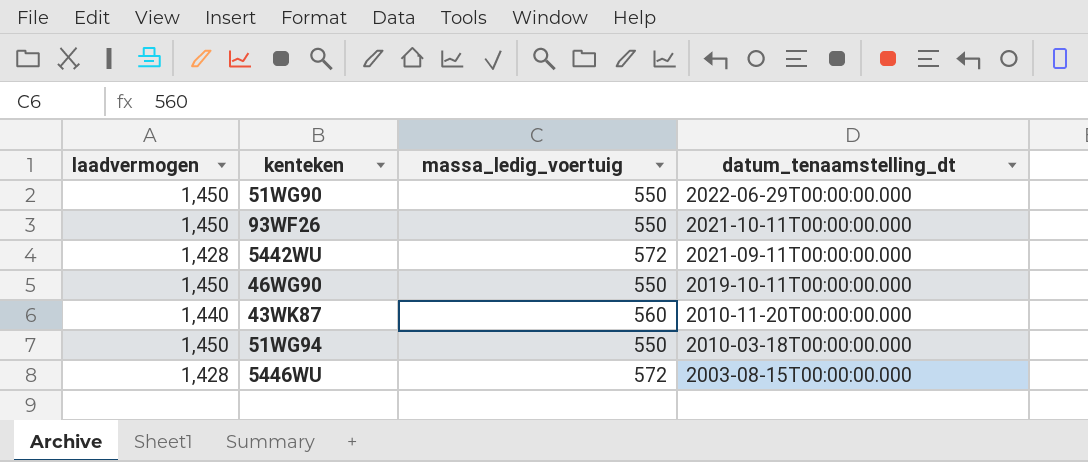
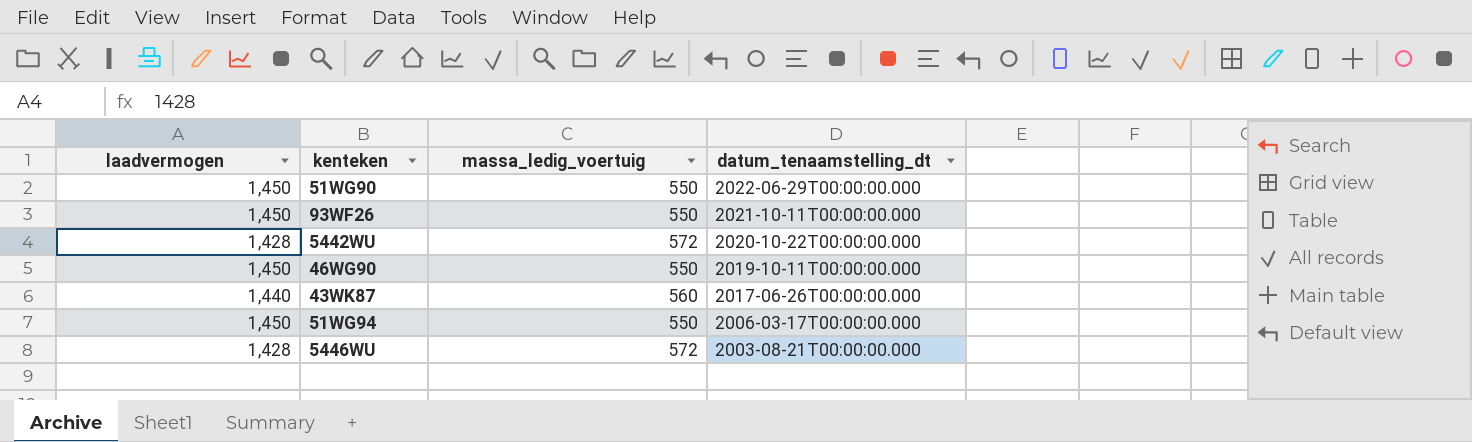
5442WU | datum_tenaamstelling_dt: 2021-09-11T00:00:00.000 -> 2020-10-22T00:00:00.000
43WK87 | datum_tenaamstelling_dt: 2010-11-20T00:00:00.000 -> 2017-06-26T00:00:00.000
51WG94 | datum_tenaamstelling_dt: 2010-03-18T00:00:00.000 -> 2006-03-17T00:00:00.000
5446WU | datum_tenaamstelling_dt: 2003-08-15T00:00:00.000 -> 2003-08-21T00:00:00.000

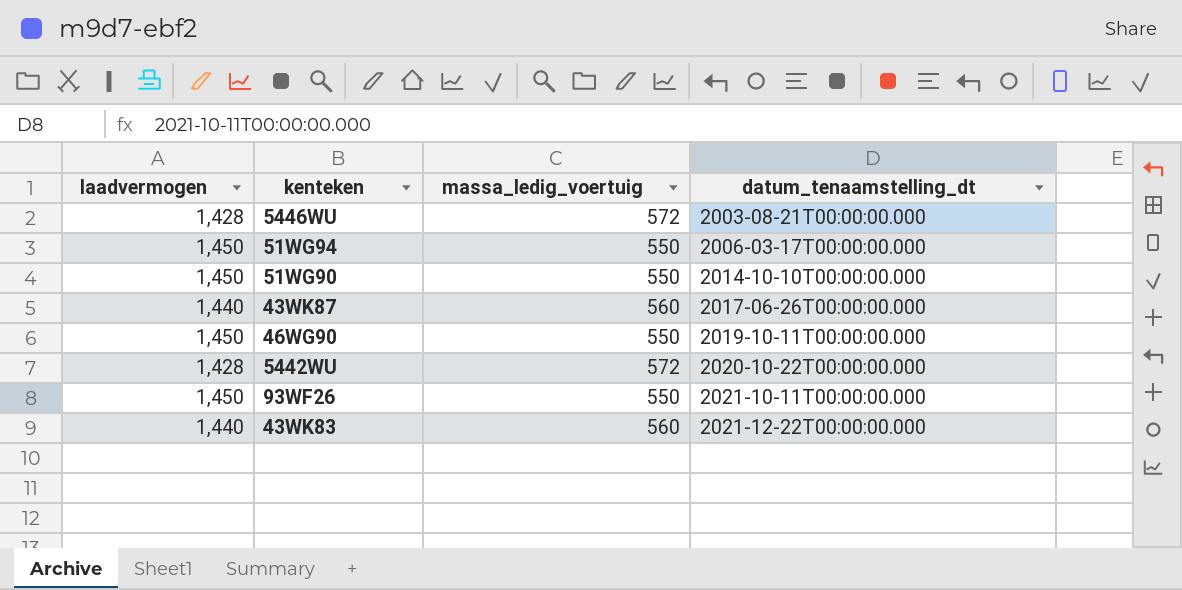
row order: datum_tenaamstelling_dt descending -> datum_tenaamstelling_dt ascending
51WG90 | datum_tenaamstelling_dt: 2022-06-29T00:00:00.000 -> 2014-10-10T00:00:00.000
row 43WK83: none -> 1,440 | 560 | 2021-12-22T00:00:00.000

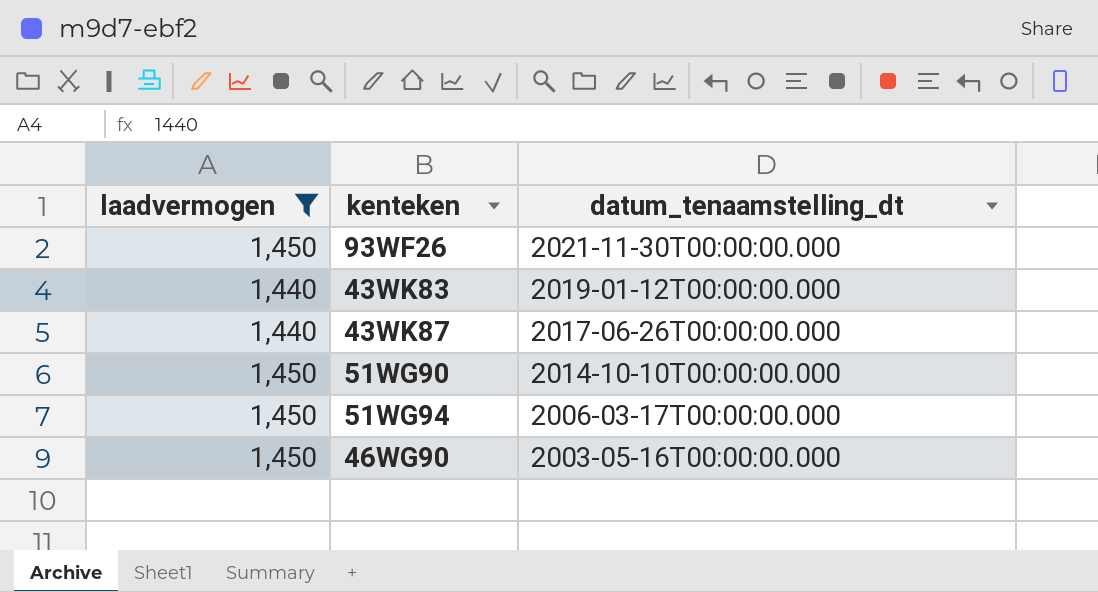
filter: none -> laadvermogen != 1,428
row order: datum_tenaamstelling_dt ascending -> datum_tenaamstelling_dt descending
column massa_ledig_voertuig | position: 3 -> none
93WF26 | datum_tenaamstelling_dt: 2021-10-11T00:00:00.000 -> 2021-11-30T00:00:00.000
43WK83 | datum_tenaamstelling_dt: 2021-12-22T00:00:00.000 -> 2019-01-12T00:00:00.000
46WG90 | datum_tenaamstelling_dt: 2019-10-11T00:00:00.000 -> 2003-05-16T00:00:00.000

